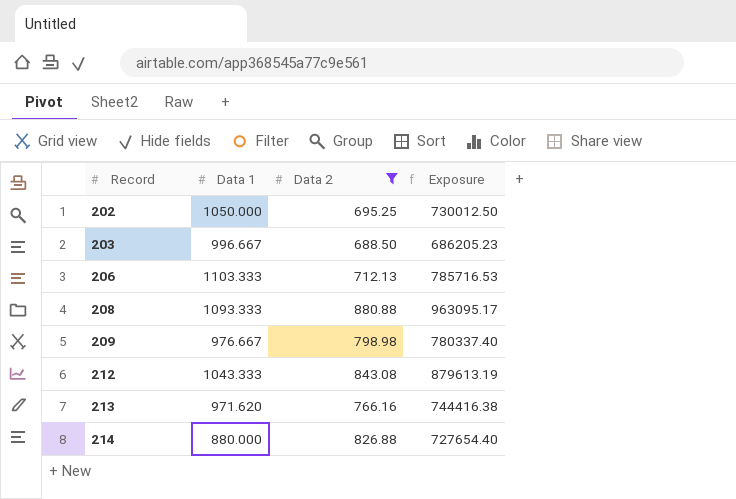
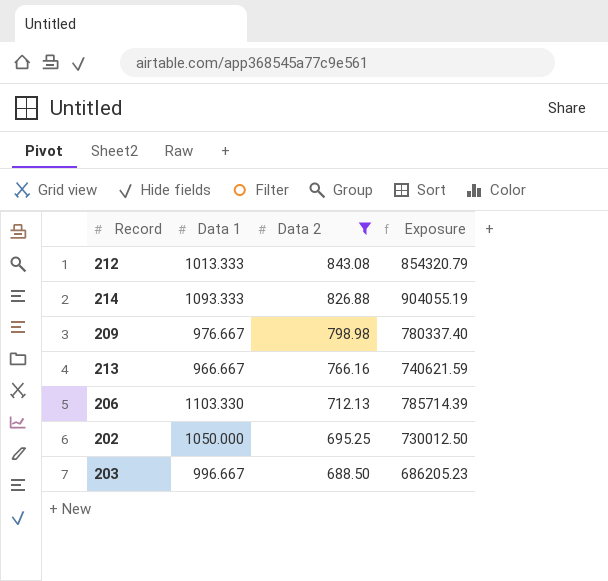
row order: Record ascending -> Data 2 descending
row 208: 1093.333 | 880.88 | 963095.17 -> none
212 | Data 1: 1043.333 -> 1013.333
212 | Exposure: 879613.19 -> 854320.79
214 | Data 1: 880.000 -> 1093.333
214 | Exposure: 727654.40 -> 904055.19
213 | Data 1: 971.620 -> 966.667
213 | Exposure: 744416.38 -> 740621.59
206 | Data 1: 1103.333 -> 1103.330
206 | Exposure: 785716.53 -> 785714.39

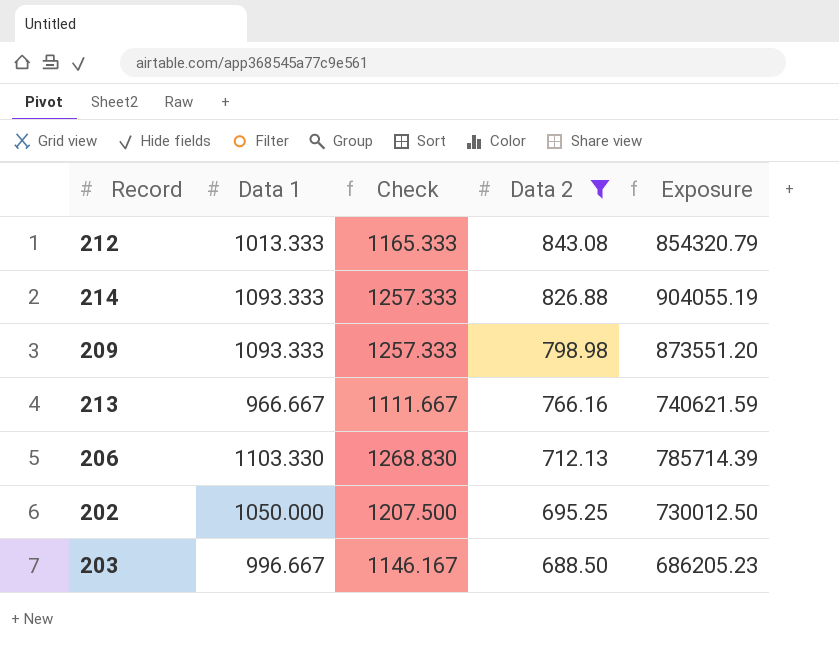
column Check | formula: none -> [Data 1] * 1.15
209 | Data 1: 976.667 -> 1093.333
209 | Exposure: 780337.40 -> 873551.20

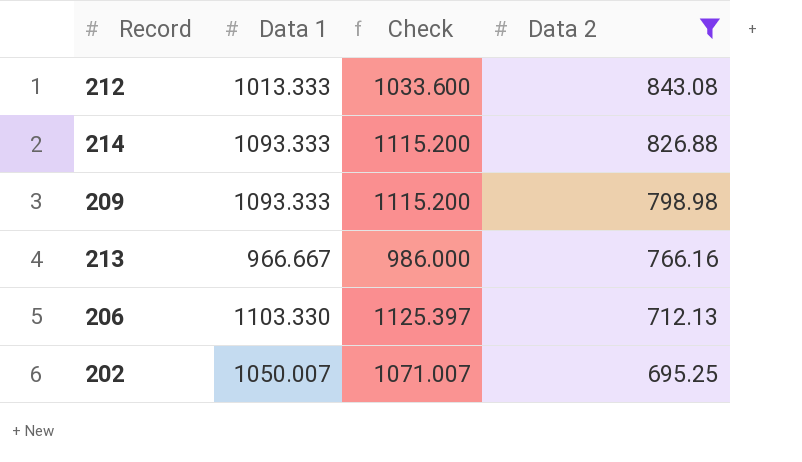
column Exposure | formula: [Data 1] * [Data 2] -> none
column Check | formula: [Data 1] * 1.15 -> [Data 1] * 1.02
row 203: 996.667 | 1146.167 | 688.50 | 686205.23 -> none
202 | Data 1: 1050.000 -> 1050.007

